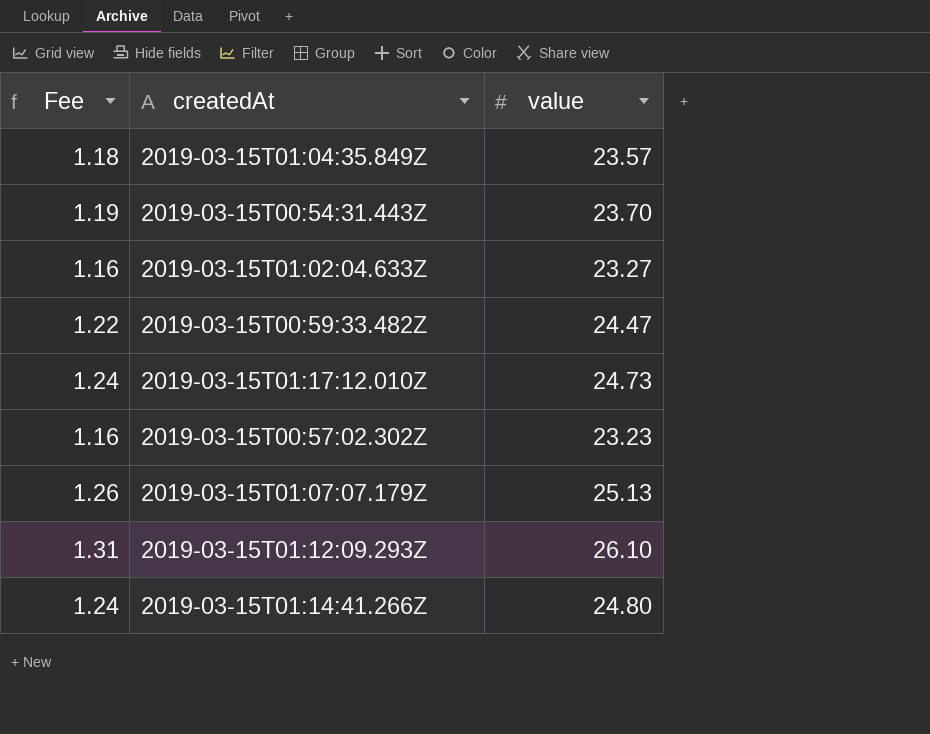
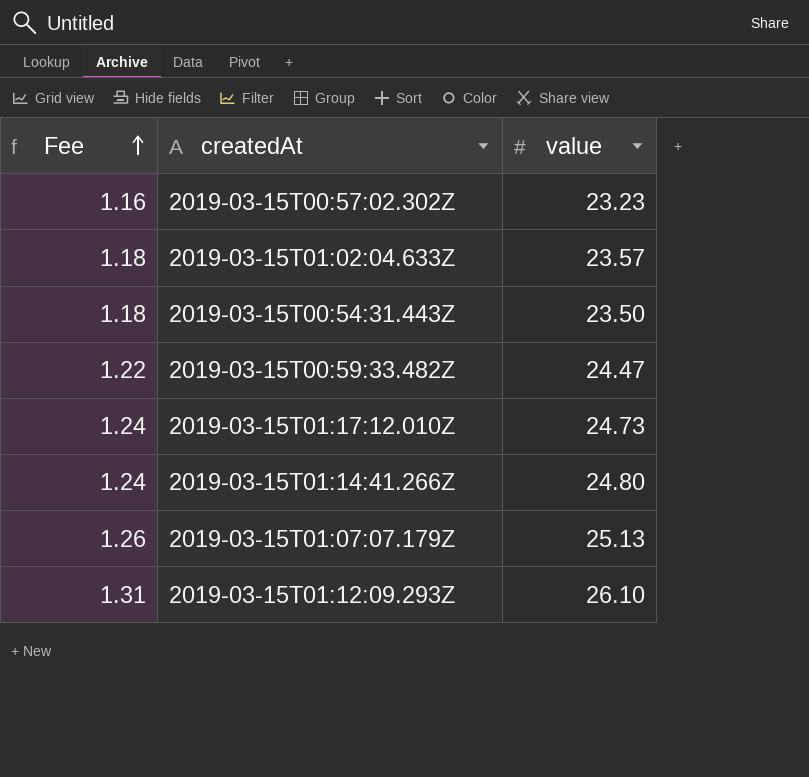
row order: none -> Fee ascending
row 2019-03-15T01:04:35.849Z: 1.18 | 23.57 -> none
2019-03-15T01:02:04.633Z | Fee: 1.16 -> 1.18
2019-03-15T01:02:04.633Z | value: 23.27 -> 23.57
2019-03-15T00:54:31.443Z | Fee: 1.19 -> 1.18
2019-03-15T00:54:31.443Z | value: 23.70 -> 23.50

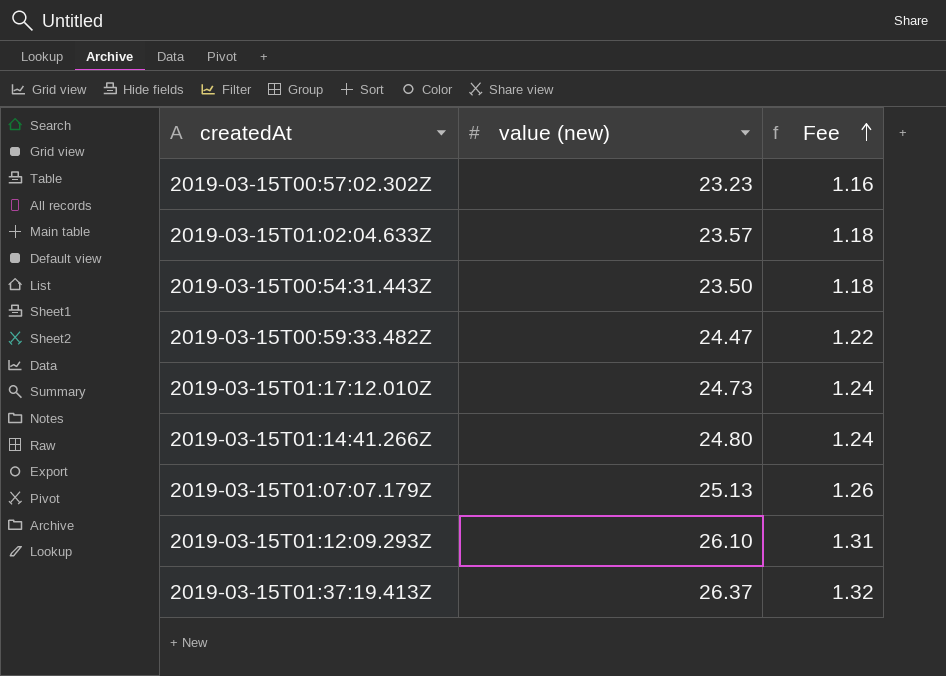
column name: value -> value (new)
column Fee | position: 1 -> 3
row 2019-03-15T01:37:19.413Z: none -> 26.37 | 1.32

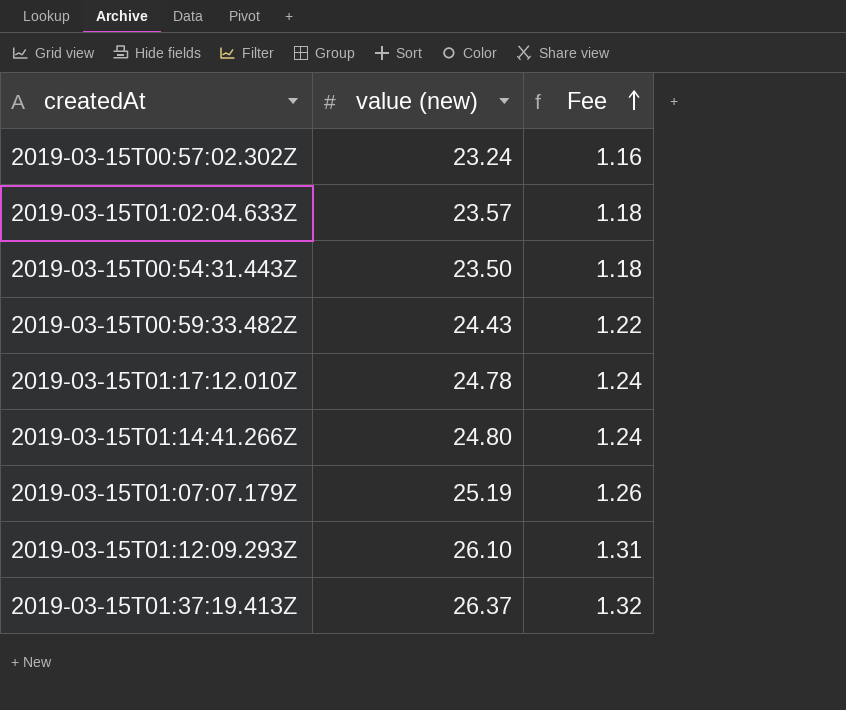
2019-03-15T00:57:02.302Z | value (new): 23.23 -> 23.24
2019-03-15T00:59:33.482Z | value (new): 24.47 -> 24.43
2019-03-15T01:17:12.010Z | value (new): 24.73 -> 24.78
2019-03-15T01:07:07.179Z | value (new): 25.13 -> 25.19

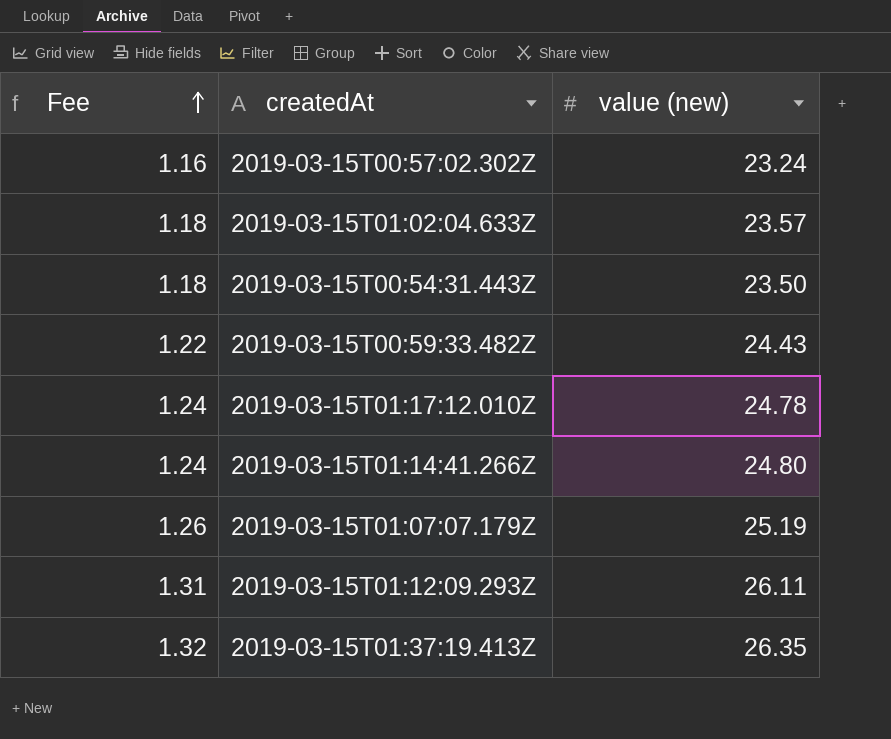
column Fee | position: 3 -> 1
2019-03-15T01:12:09.293Z | value (new): 26.10 -> 26.11
2019-03-15T01:37:19.413Z | value (new): 26.37 -> 26.35

